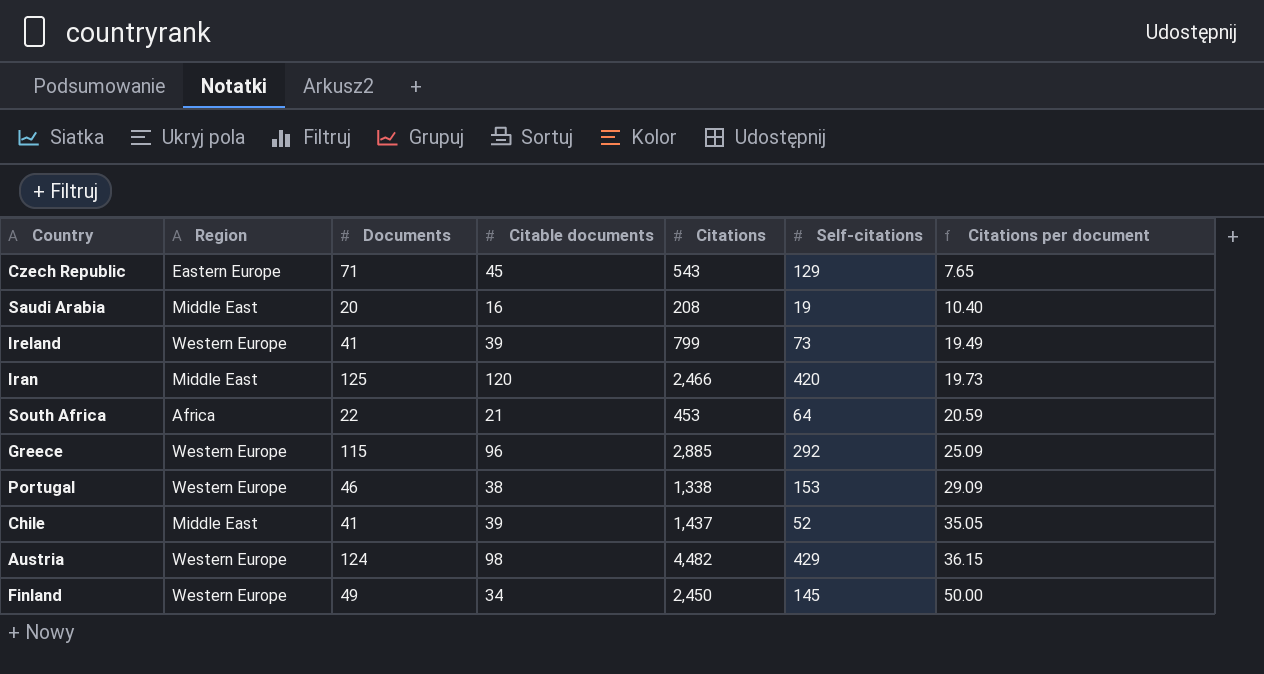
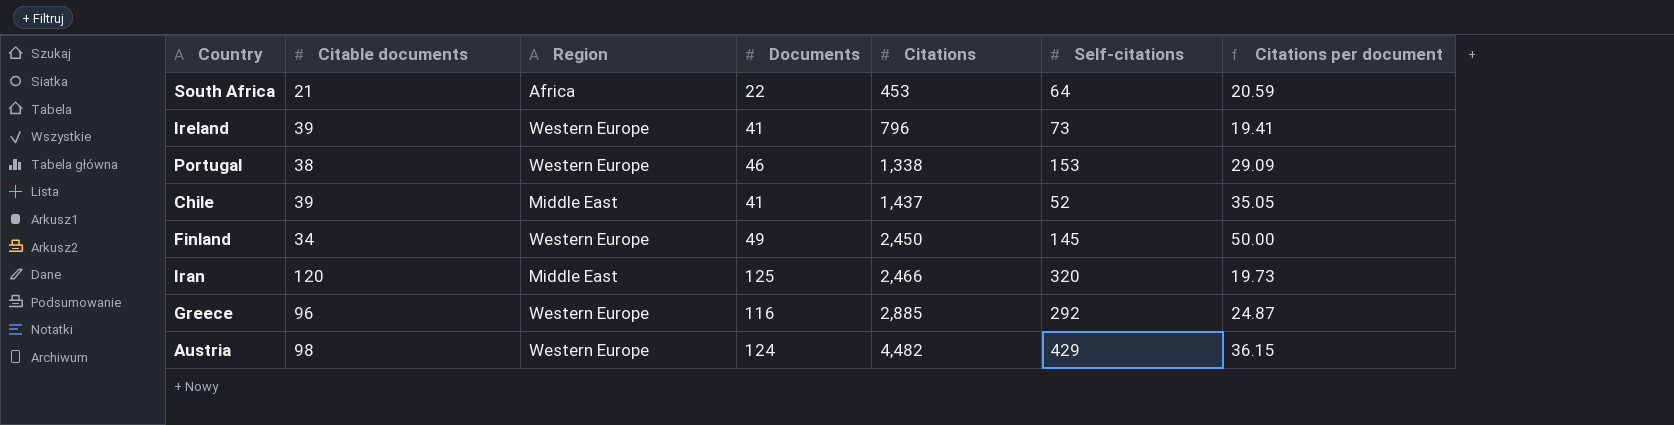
row order: Citations per document ascending -> Citations ascending
column Citable documents | position: 4 -> 2
row Czech Republic: Eastern Europe | 71 | 45 | 543 | 129 | 7.65 -> none
row Saudi Arabia: Middle East | 20 | 16 | 208 | 19 | 10.40 -> none
Ireland | Citations: 799 -> 796
Ireland | Citations per document: 19.49 -> 19.41
Iran | Self-citations: 420 -> 320
Greece | Documents: 115 -> 116
Greece | Citations per document: 25.09 -> 24.87

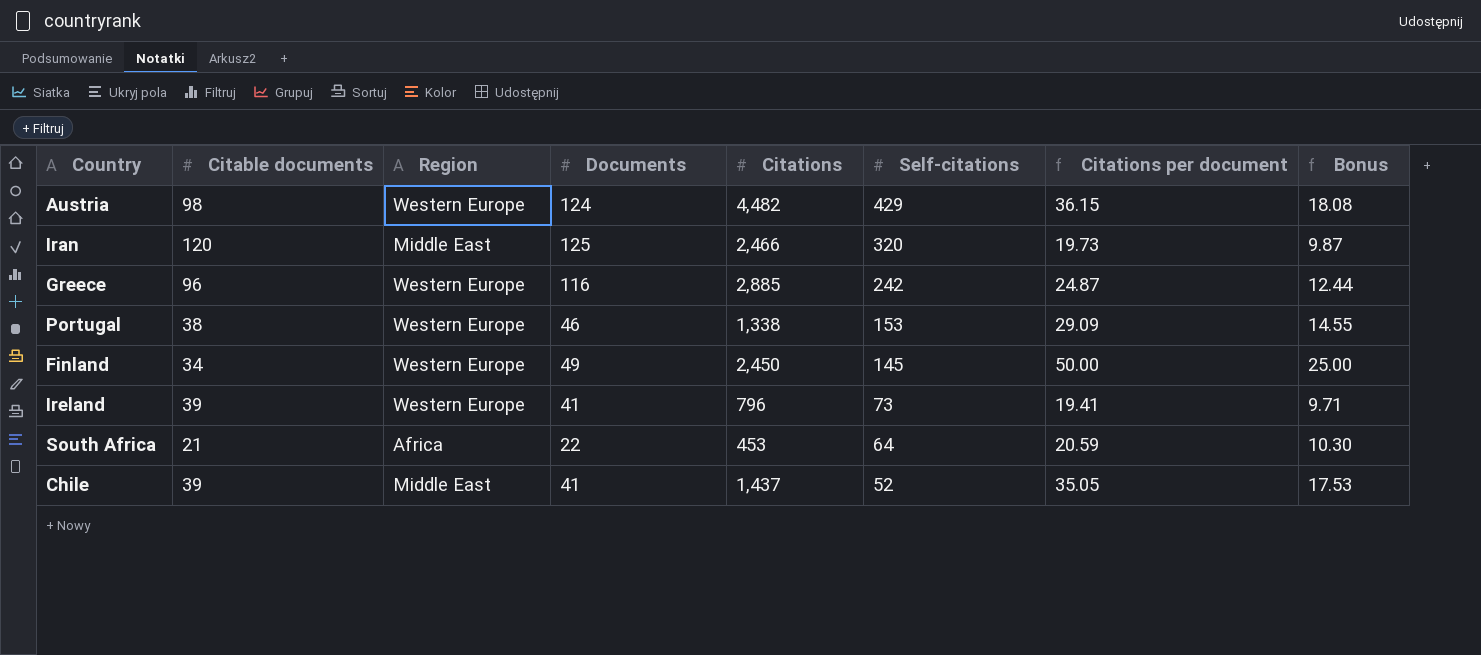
row order: Citations ascending -> Self-citations descending
column Bonus | formula: none -> [Citations per document] * 0.5
Greece | Self-citations: 292 -> 242

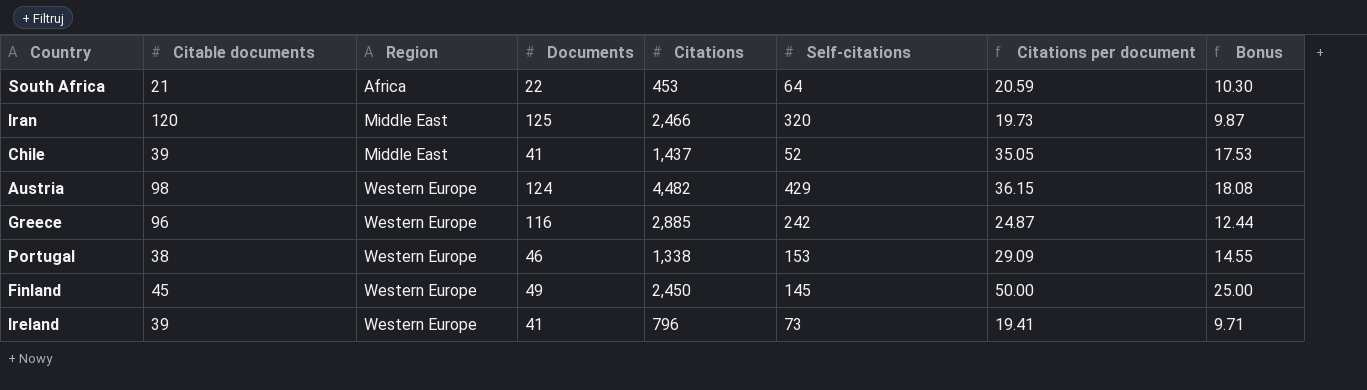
row order: Self-citations descending -> Region ascending
Finland | Citable documents: 34 -> 45

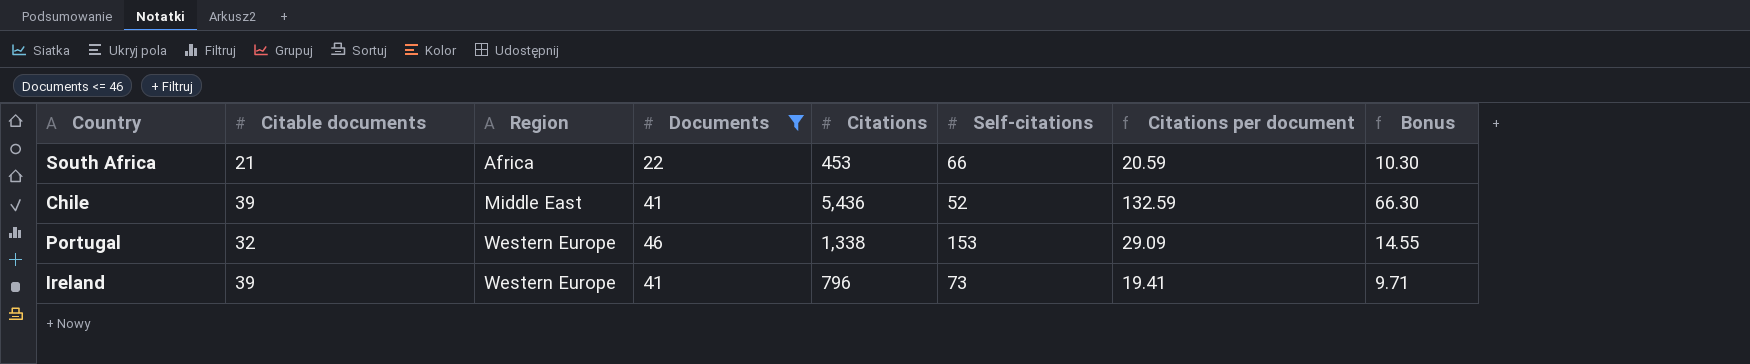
filter: none -> Documents <= 46
South Africa | Self-citations: 64 -> 66
Chile | Citations: 1,437 -> 5,436
Chile | Citations per document: 35.05 -> 132.59
Chile | Bonus: 17.53 -> 66.30
Portugal | Citable documents: 38 -> 32

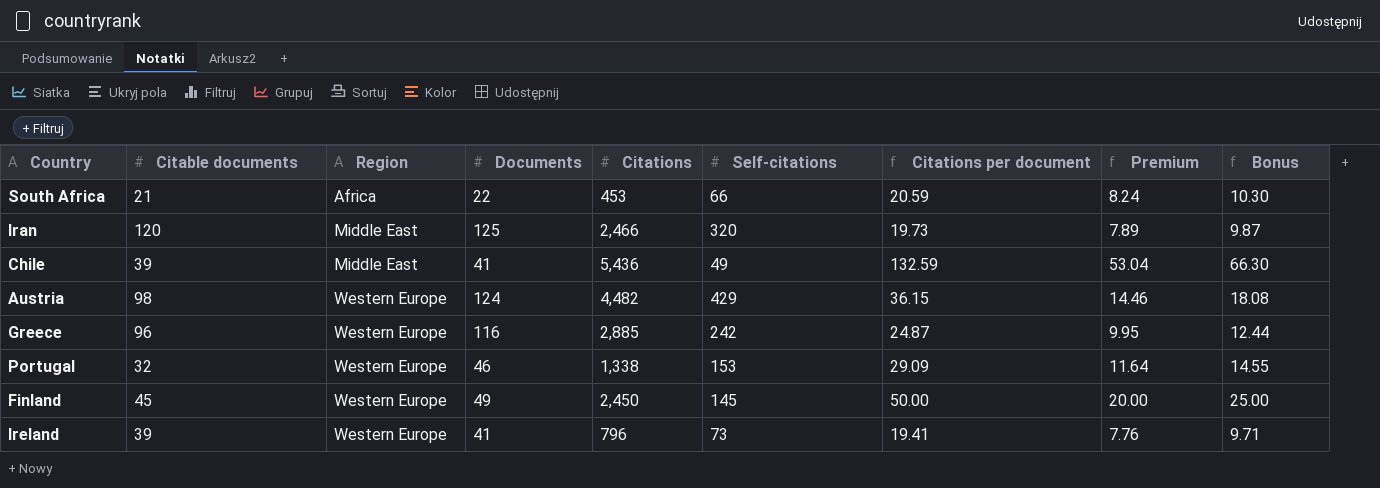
filter: Documents <= 46 -> none
column Premium | formula: none -> [Citations per document] * 0.4
Chile | Self-citations: 52 -> 49

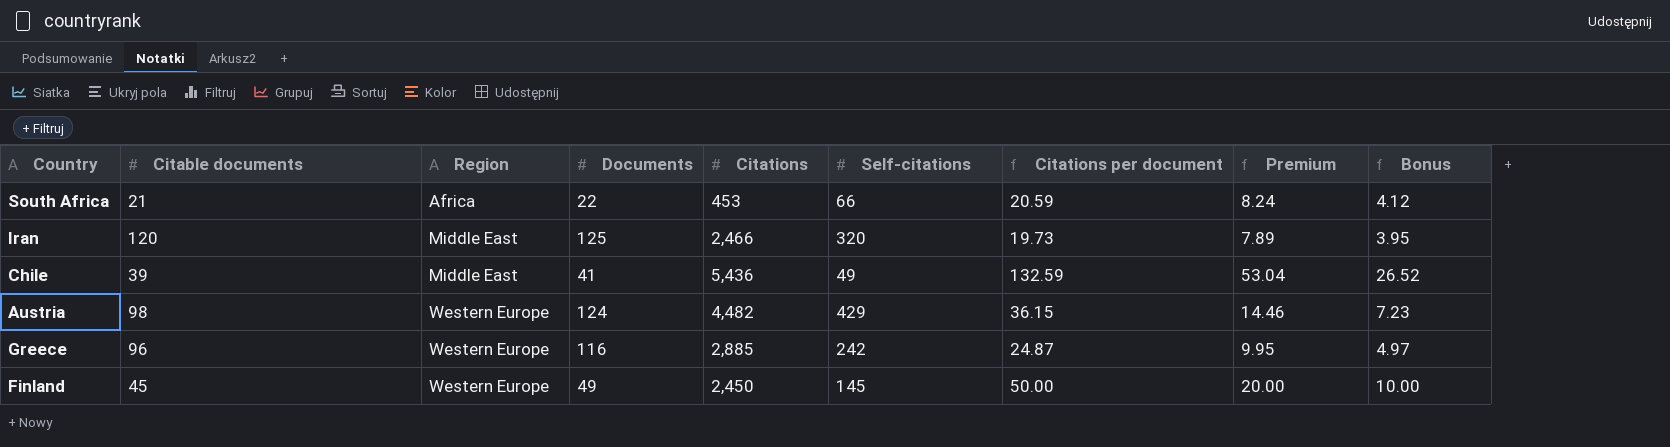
column Bonus | formula: [Citations per document] * 0.5 -> [Citations per document] * 0.2
row Portugal: 32 | Western Europe | 46 | 1,338 | 153 | 29.09 | 11.64 | 14.55 -> none
row Ireland: 39 | Western Europe | 41 | 796 | 73 | 19.41 | 7.76 | 9.71 -> none

